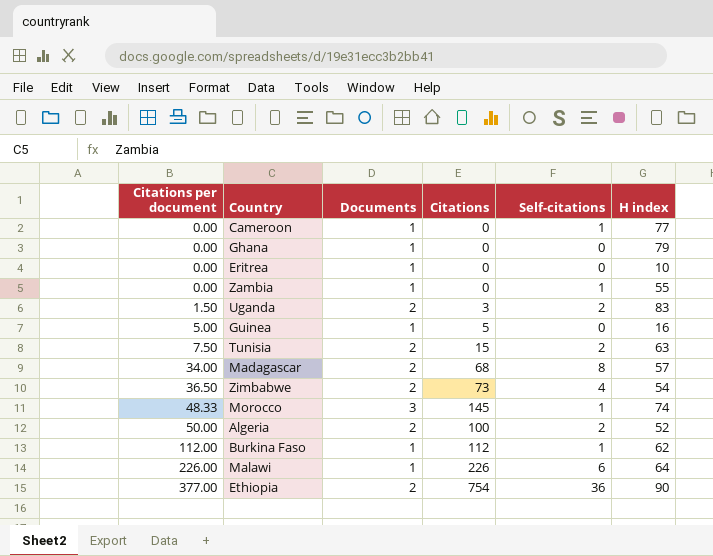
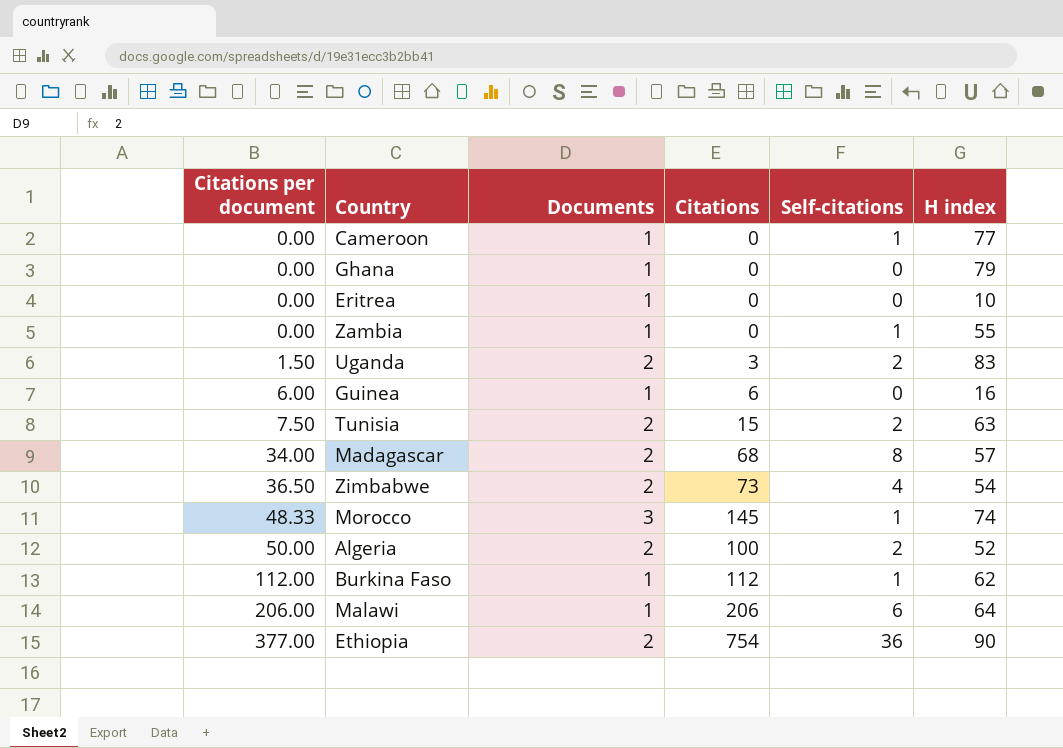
Guinea | Citations per document: 5.00 -> 6.00
Guinea | Citations: 5 -> 6
Malawi | Citations per document: 226.00 -> 206.00
Malawi | Citations: 226 -> 206

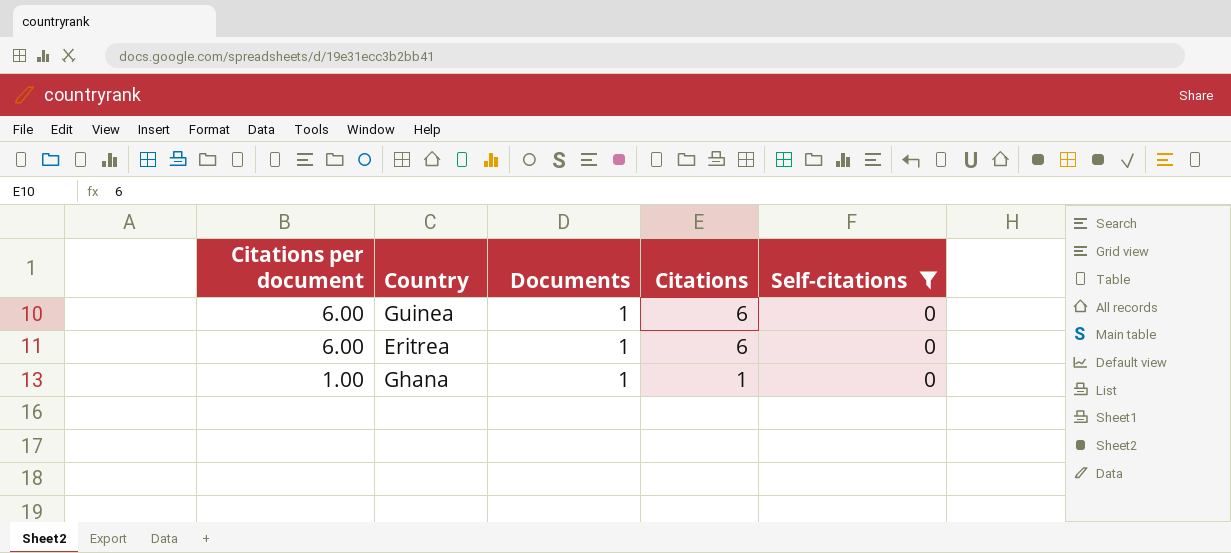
filter: none -> Self-citations = 0
row order: Citations per document ascending -> Citations per document descending
column H index | position: 6 -> none
Eritrea | Citations per document: 0.00 -> 6.00
Eritrea | Citations: 0 -> 6
Ghana | Citations per document: 0.00 -> 1.00
Ghana | Citations: 0 -> 1

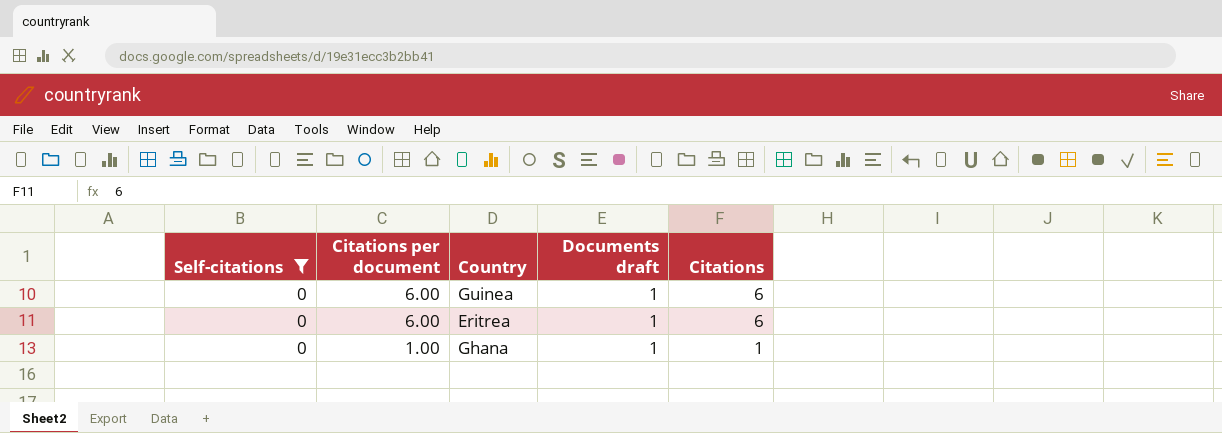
column Self-citations | position: 5 -> 1
column name: Documents -> Documents draft

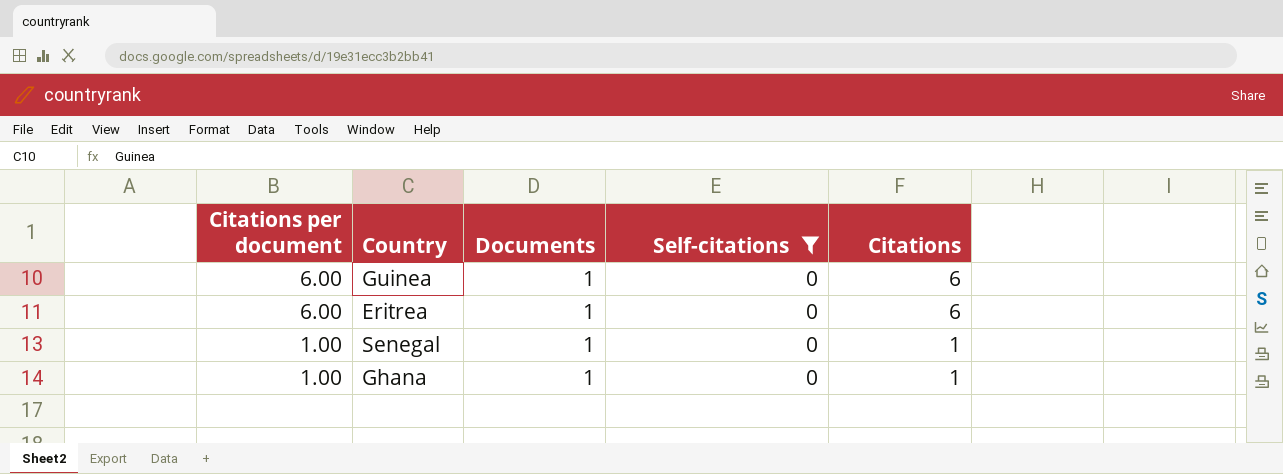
column name: Documents draft -> Documents
column Self-citations | position: 1 -> 4
row Senegal: none -> 1.00 | 1 | 0 | 1

